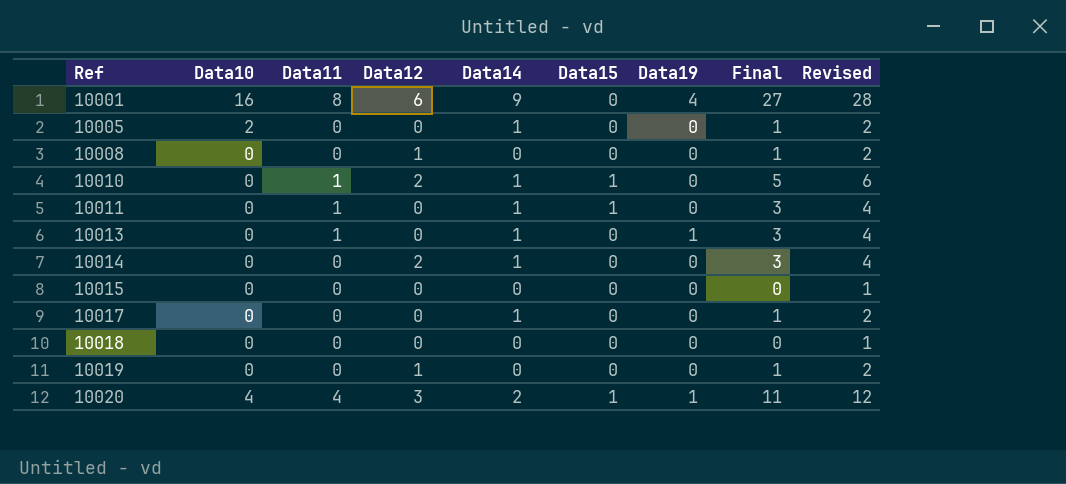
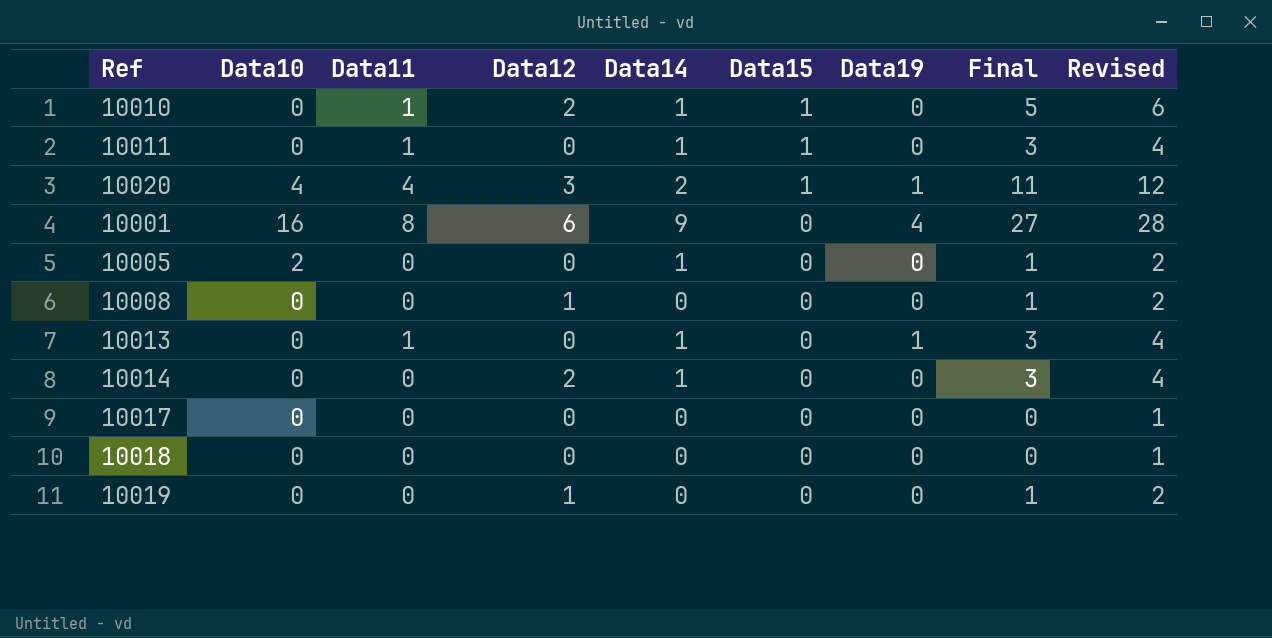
row order: Ref ascending -> Data15 descending
row 10015: 0 | 0 | 0 | 0 | 0 | 0 | 0 | 1 -> none
10017 | Data14: 1 -> 0
10017 | Final: 1 -> 0
10017 | Revised: 2 -> 1

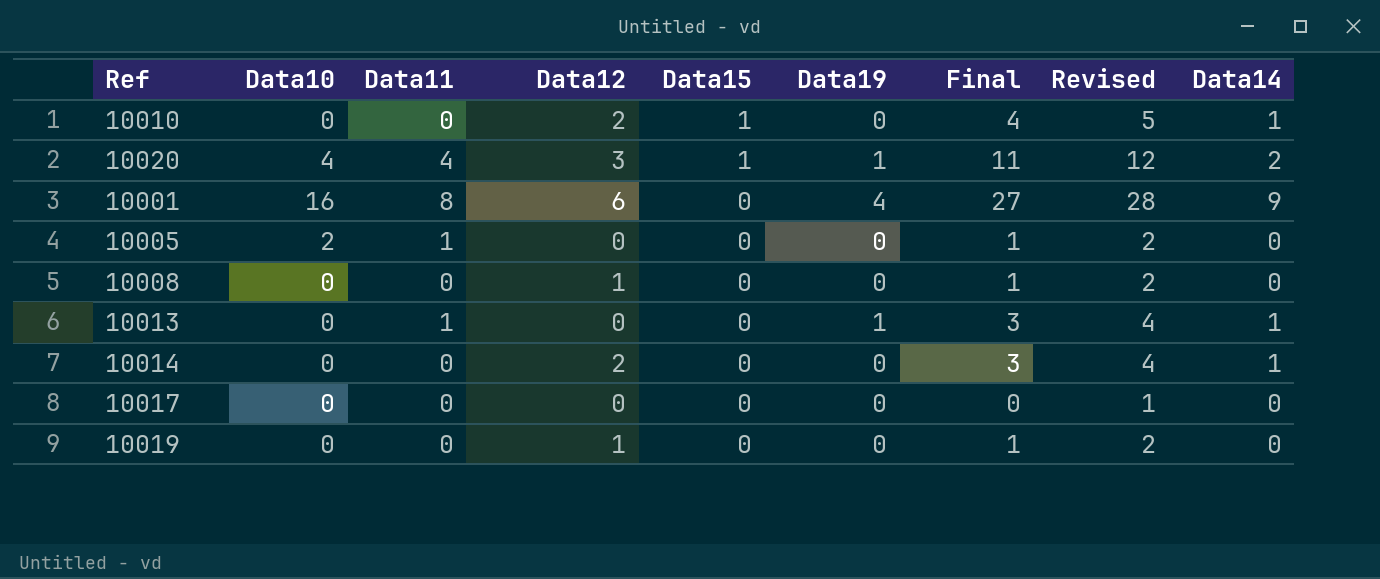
column Data14 | position: 5 -> 9
row 10011: 0 | 1 | 0 | 1 | 1 | 0 | 3 | 4 -> none
row 10018: 0 | 0 | 0 | 0 | 0 | 0 | 0 | 1 -> none
10010 | Data11: 1 -> 0
10010 | Final: 5 -> 4
10010 | Revised: 6 -> 5
10005 | Data11: 0 -> 1
10005 | Data14: 1 -> 0

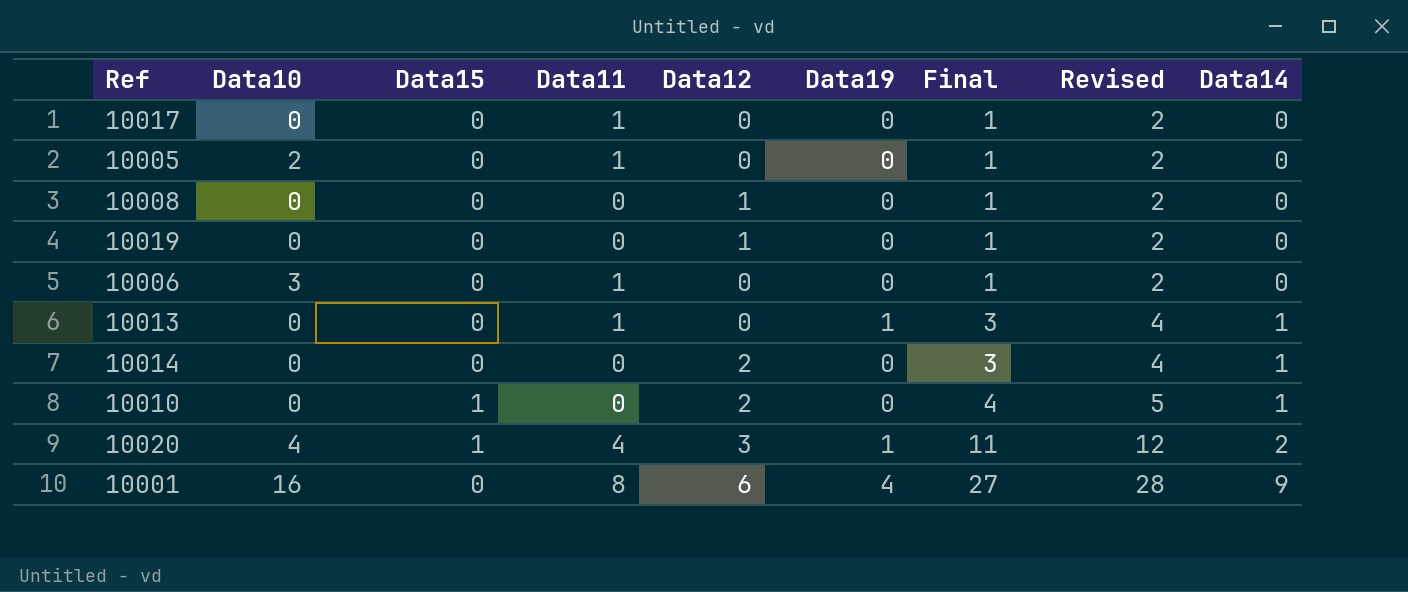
row order: Data15 descending -> Final ascending
column Data15 | position: 5 -> 3
10017 | Data11: 0 -> 1
10017 | Final: 0 -> 1
10017 | Revised: 1 -> 2
row 10006: none -> 3 | 0 | 1 | 0 | 0 | 1 | 2 | 0

